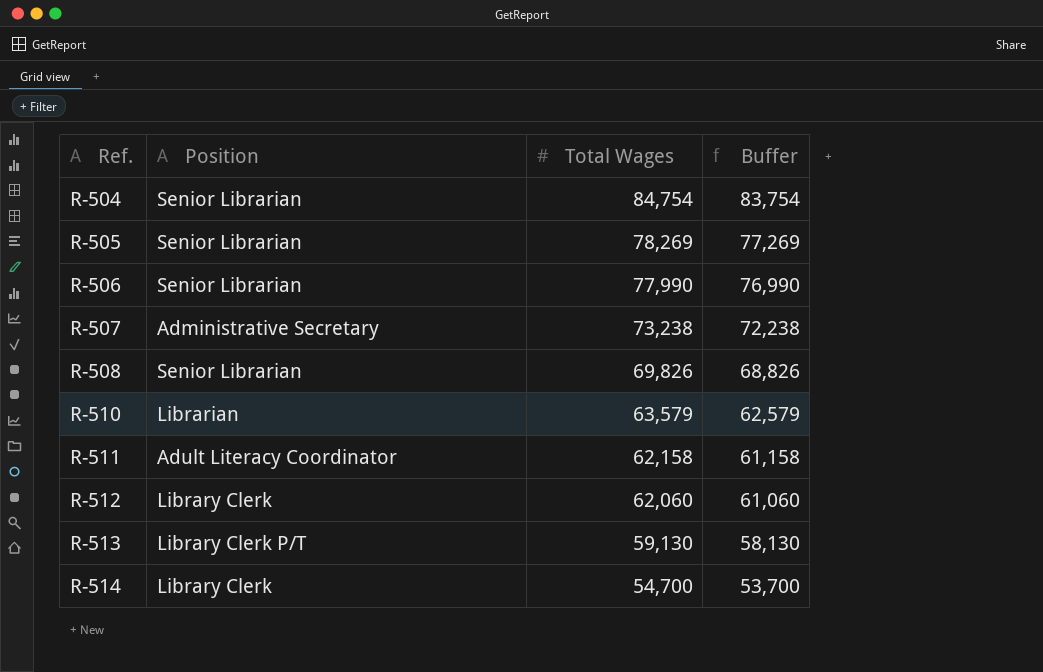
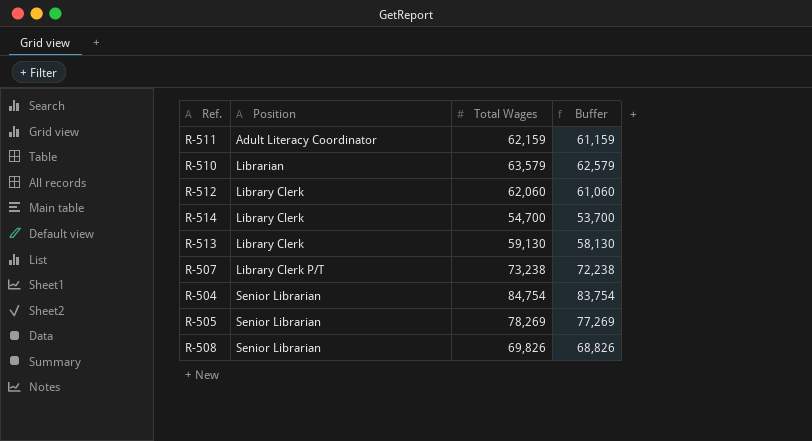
row order: Ref. ascending -> Position ascending
row R-506: Senior Librarian | 77,990 | 76,990 -> none
R-511 | Total Wages: 62,158 -> 62,159
R-511 | Buffer: 61,158 -> 61,159
R-513 | Position: Library Clerk P/T -> Library Clerk
R-507 | Position: Administrative Secretary -> Library Clerk P/T

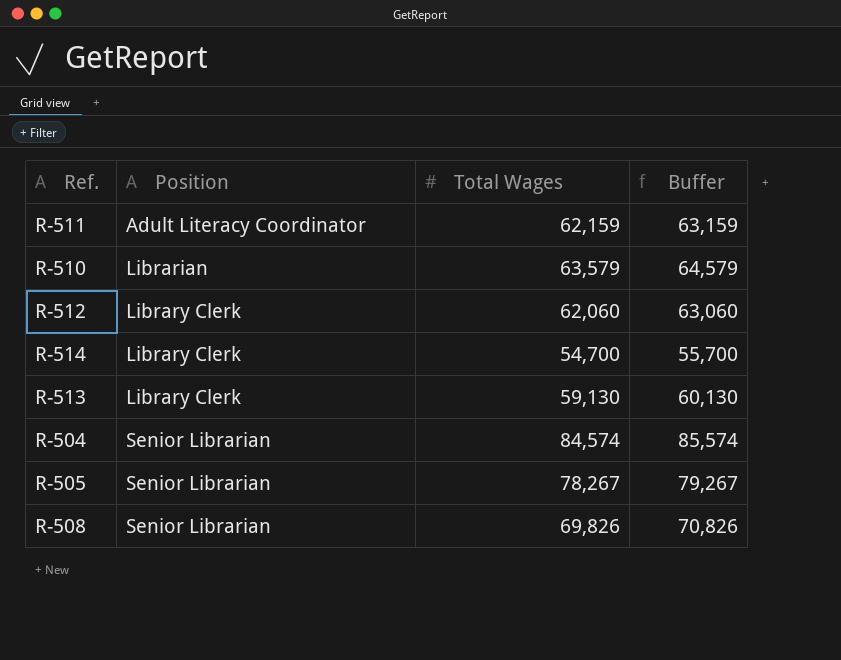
column Buffer | formula: [Total Wages] - 1000 -> [Total Wages] + 1000
row R-507: Library Clerk P/T | 73,238 | 72,238 -> none
R-504 | Total Wages: 84,754 -> 84,574
R-505 | Total Wages: 78,269 -> 78,267

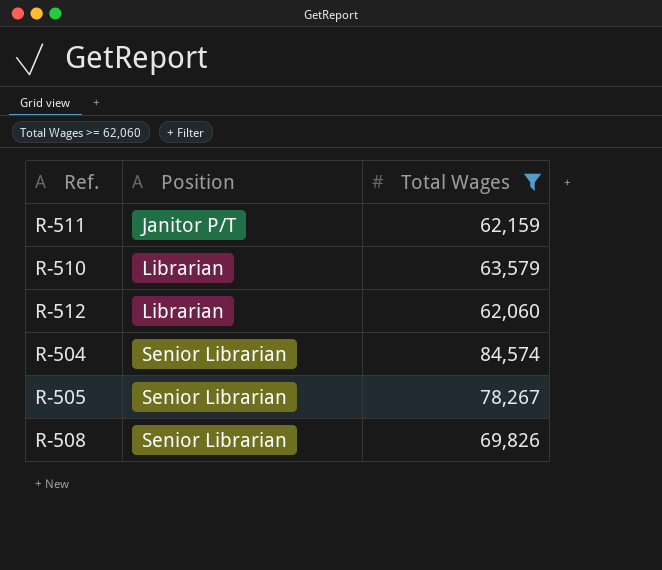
filter: none -> Total Wages >= 62,060
column Buffer | formula: [Total Wages] + 1000 -> none
R-511 | Position: Adult Literacy Coordinator -> Janitor P/T
R-512 | Position: Library Clerk -> Librarian

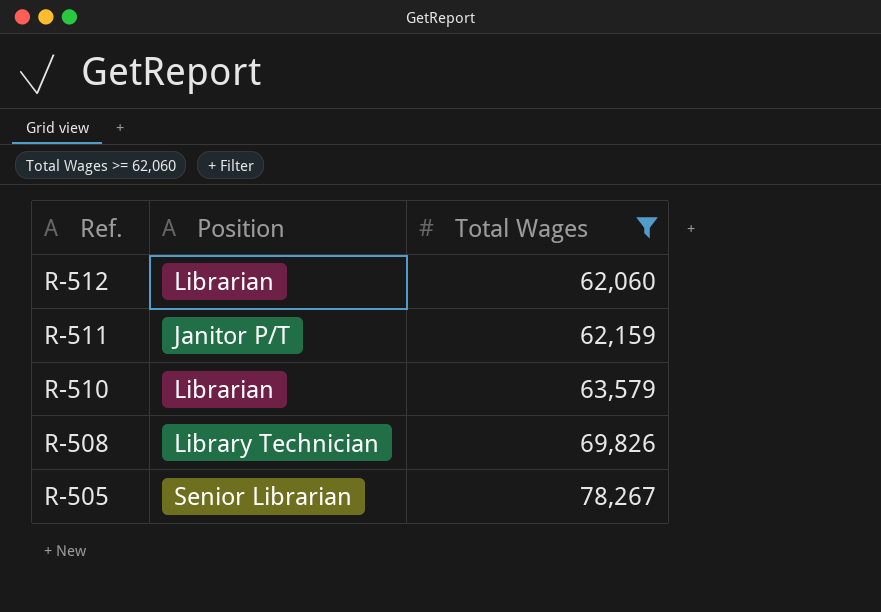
row order: Position ascending -> Ref. descending
row R-504: Senior Librarian | 84,574 -> none
R-508 | Position: Senior Librarian -> Library Technician

